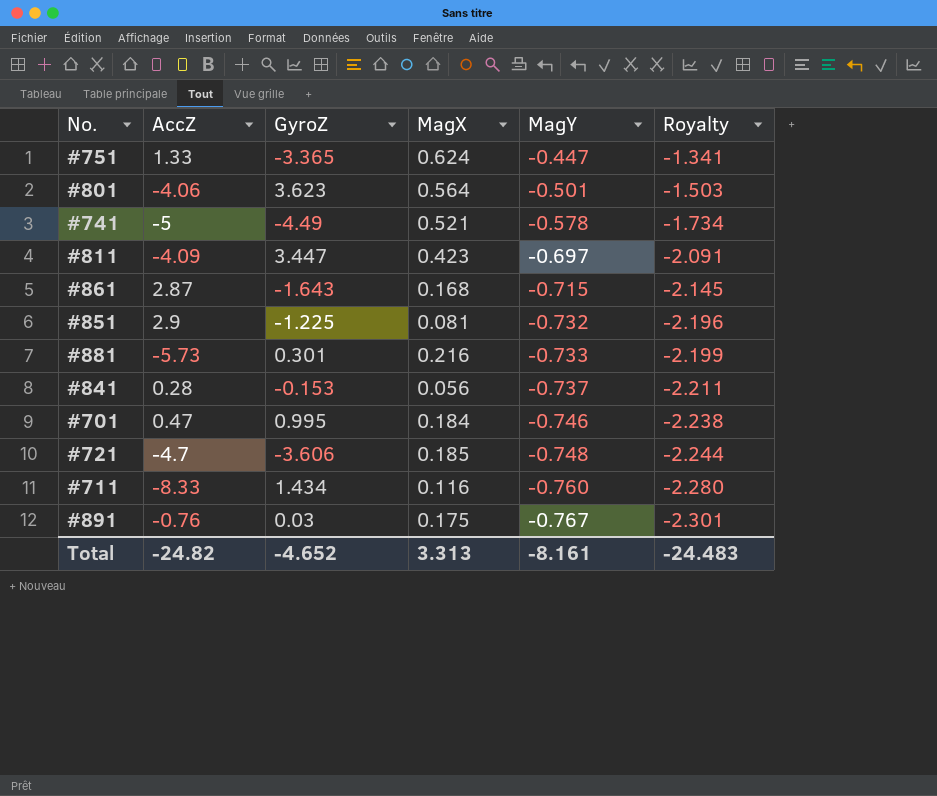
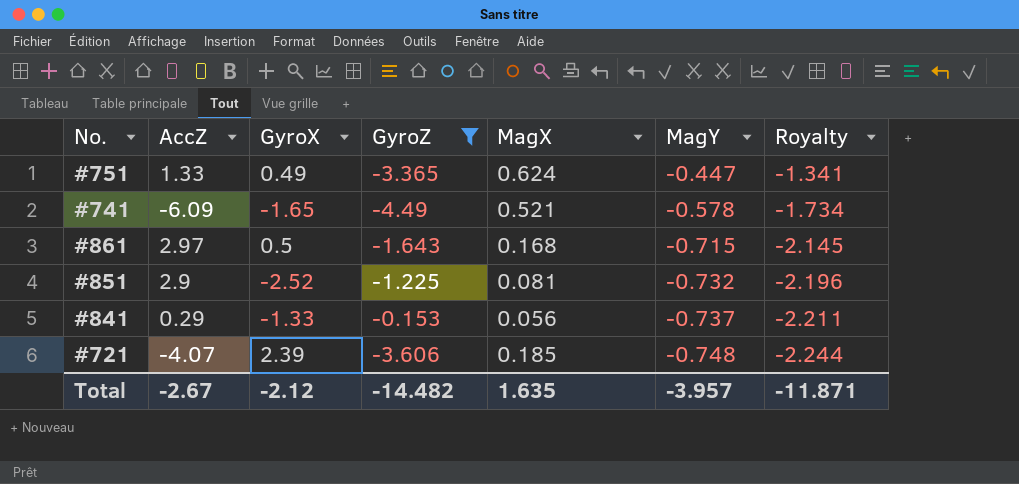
filter: none -> GyroZ <= -0.153
column GyroX | position: none -> 3
#741 | AccZ: -5 -> -6.09
#861 | AccZ: 2.87 -> 2.97
#841 | AccZ: 0.28 -> 0.29
#721 | AccZ: -4.7 -> -4.07
Total | AccZ: -24.82 -> -2.67
Total | GyroZ: -4.652 -> -14.482
Total | MagX: 3.313 -> 1.635
Total | MagY: -8.161 -> -3.957
Total | Royalty: -24.483 -> -11.871

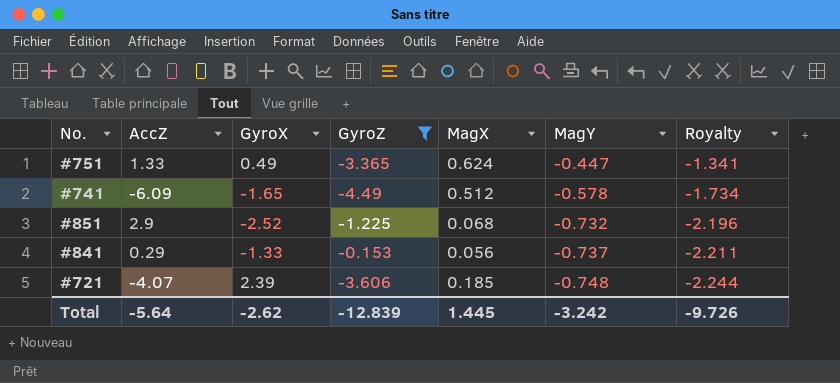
row #861: 2.97 | 0.5 | -1.643 | 0.168 | -0.715 | -2.145 -> none
#741 | MagX: 0.521 -> 0.512
#851 | MagX: 0.081 -> 0.068
Total | AccZ: -2.67 -> -5.64
Total | GyroX: -2.12 -> -2.62
Total | GyroZ: -14.482 -> -12.839
Total | MagX: 1.635 -> 1.445
Total | MagY: -3.957 -> -3.242
Total | Royalty: -11.871 -> -9.726

